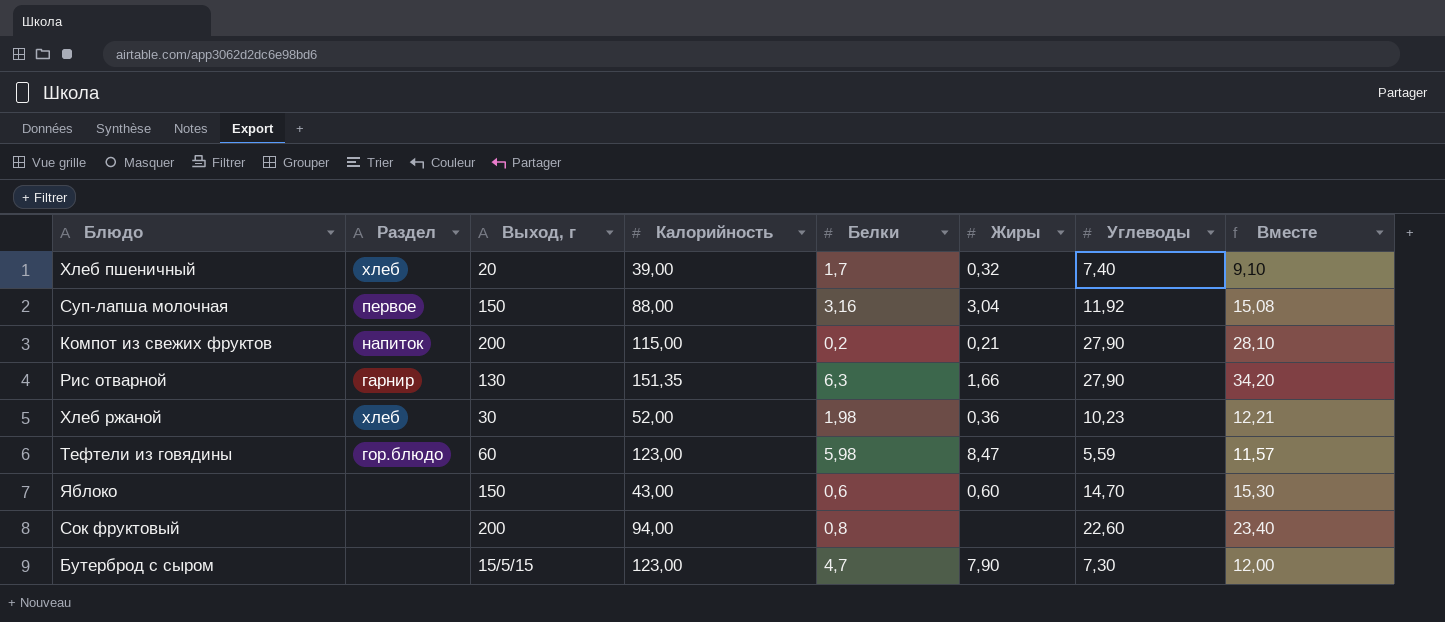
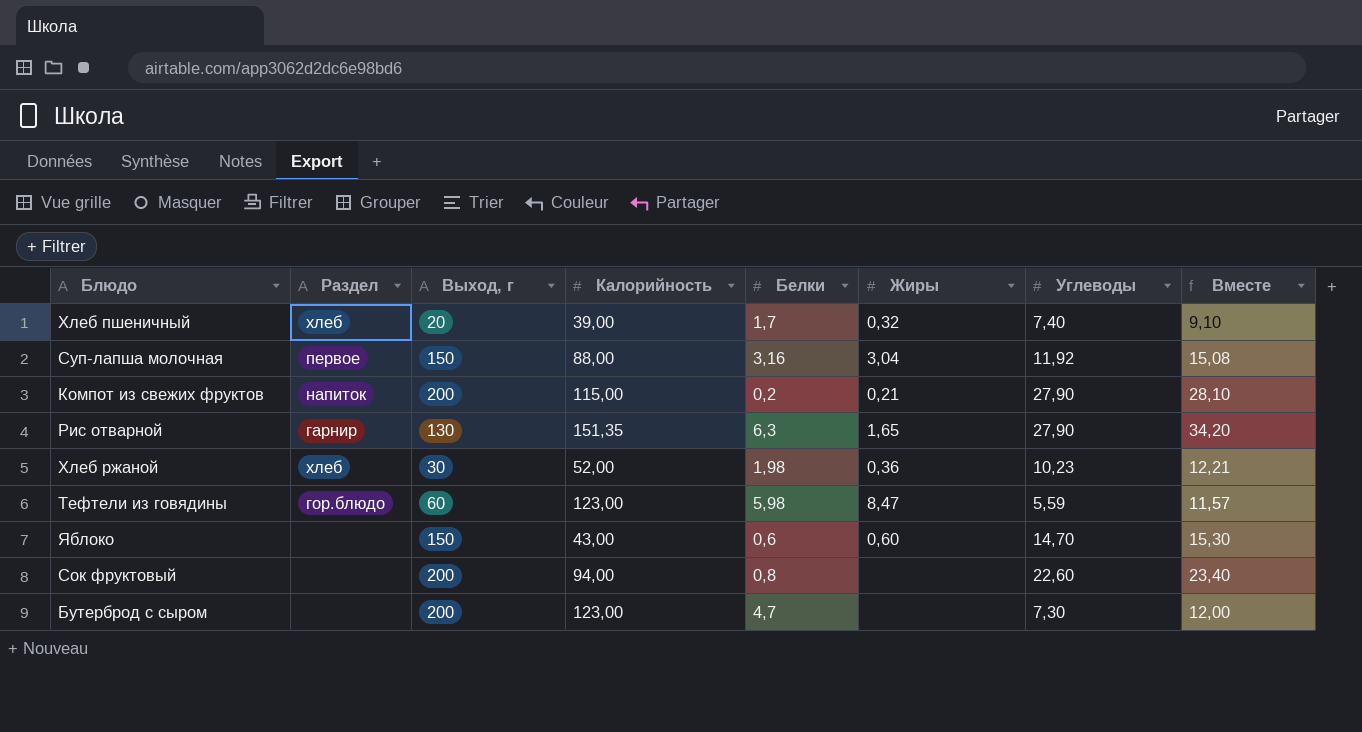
Рис отварной | Жиры: 1,66 -> 1,65
Бутерброд с сыром | Выход, г: 15/5/15 -> 200
Бутерброд с сыром | Жиры: 7,90 -> none

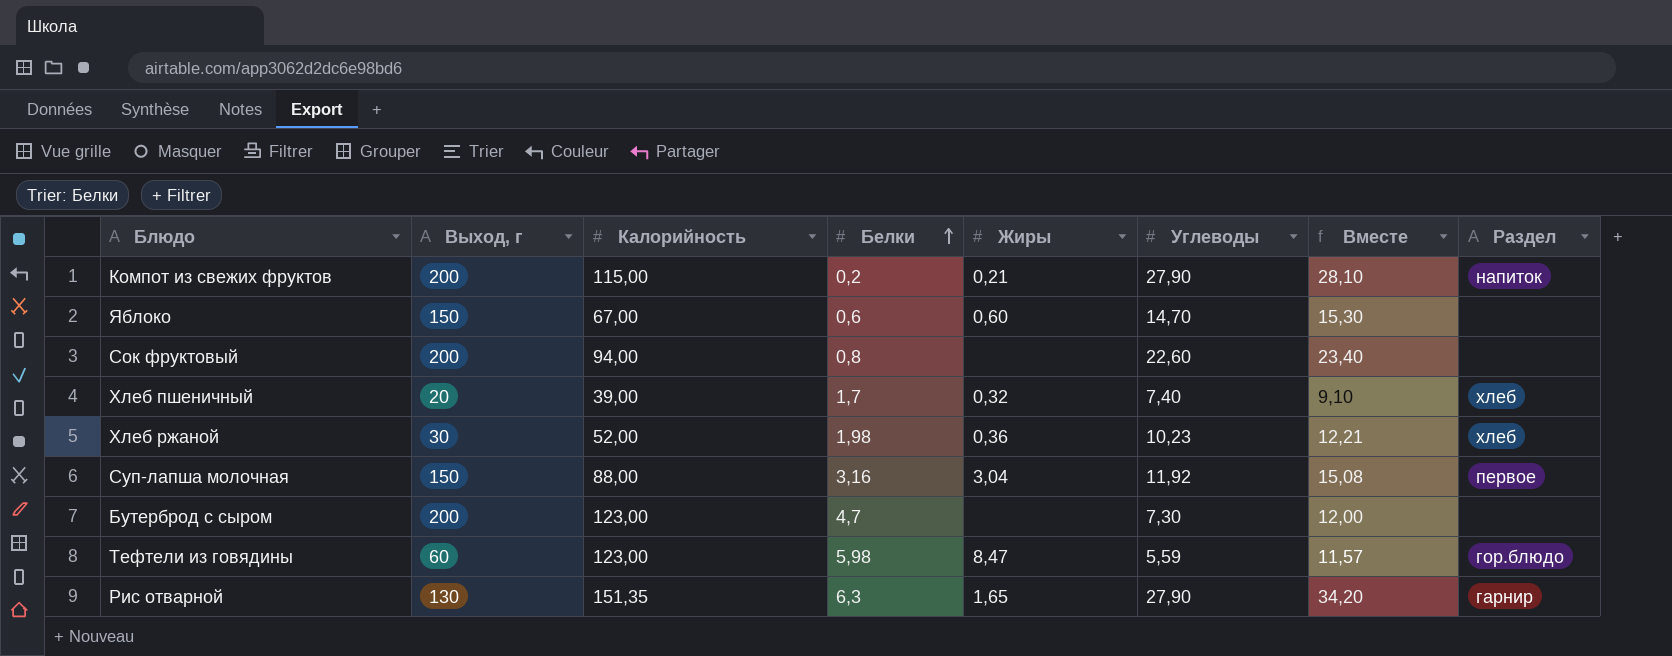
row order: none -> Белки ascending
column Раздел | position: 2 -> 8
Яблоко | Калорийность: 43,00 -> 67,00

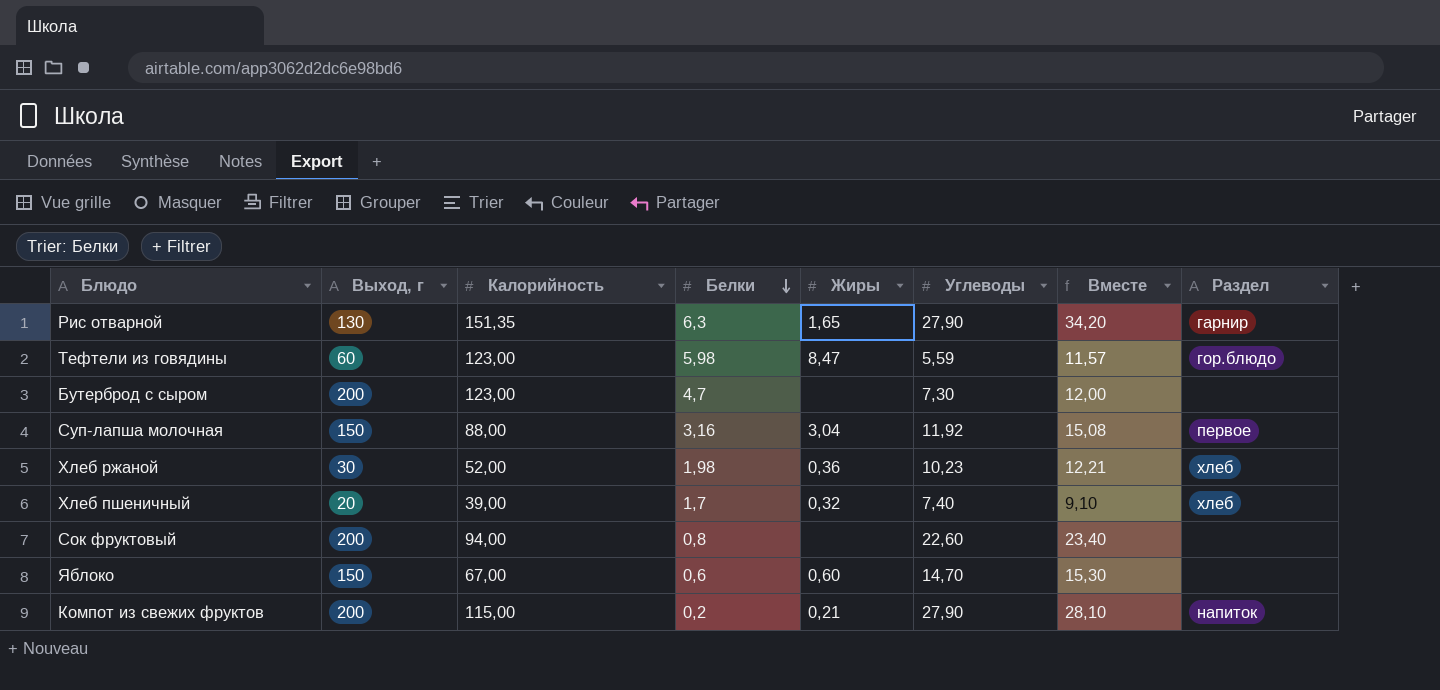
row order: Белки ascending -> Белки descending

